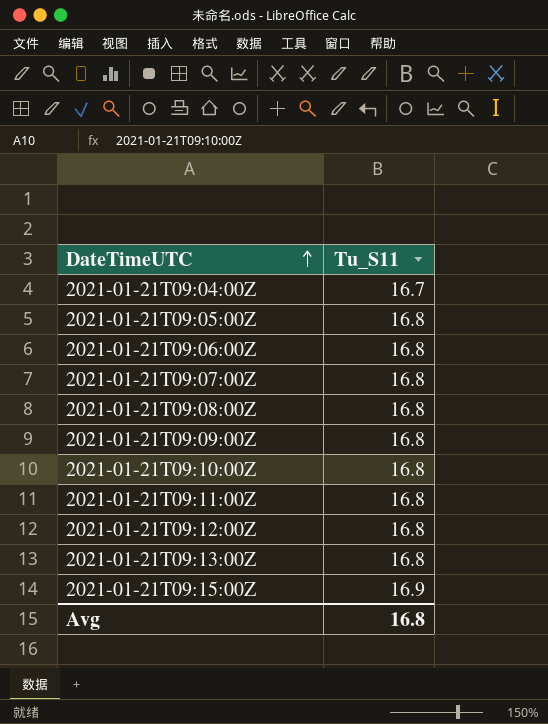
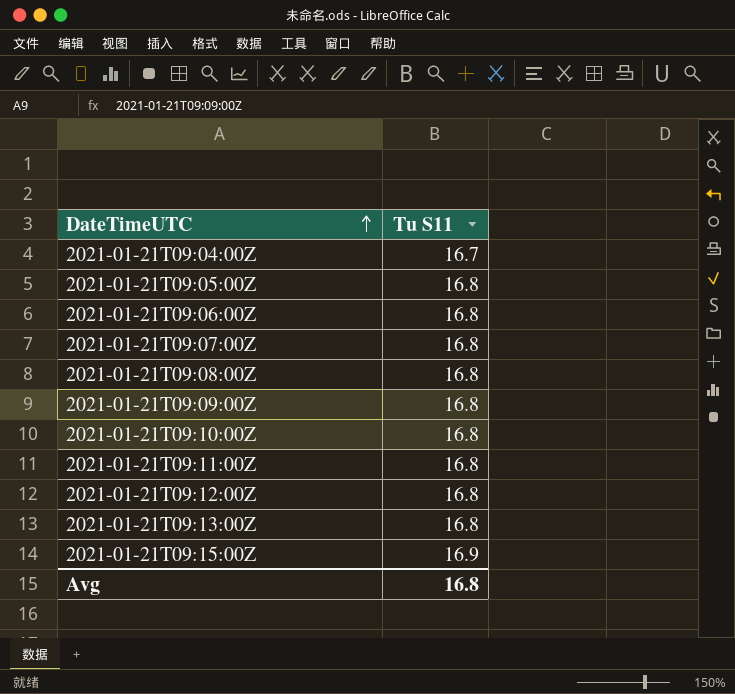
column name: Tu_S11 -> Tu S11

